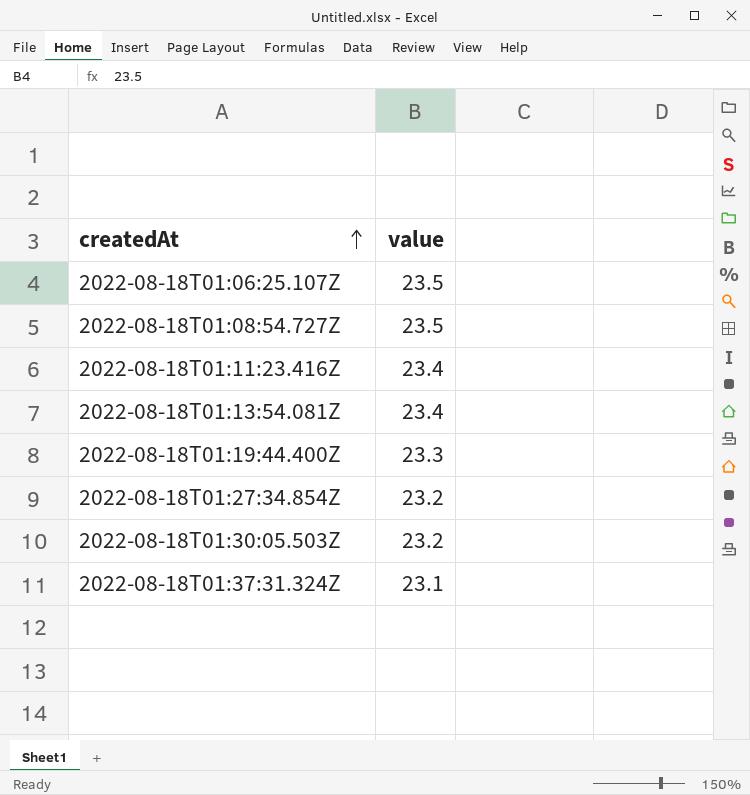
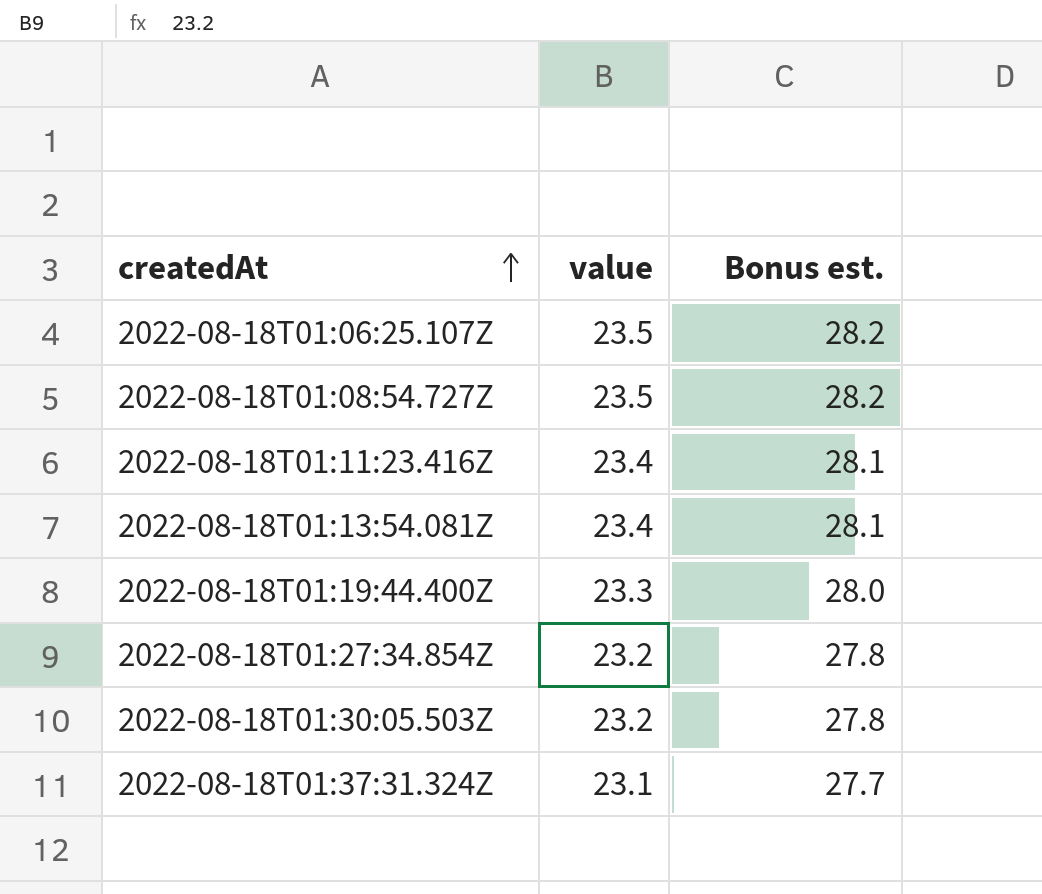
column Bonus est. | formula: none -> [value] * 1.2

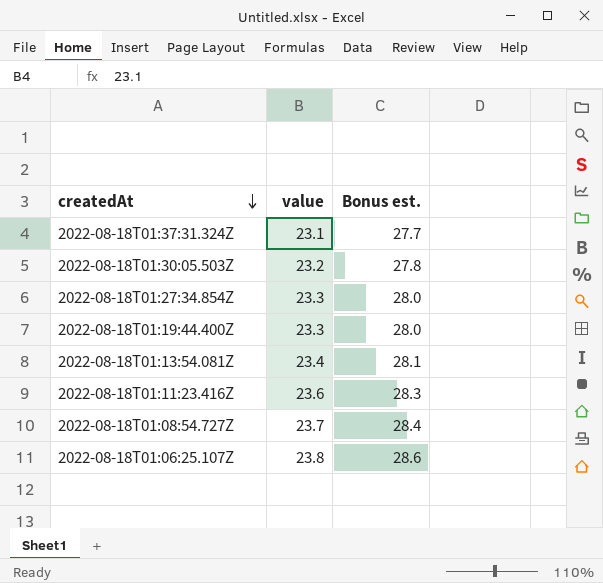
row order: createdAt ascending -> createdAt descending
2022-08-18T01:27:34.854Z | value: 23.2 -> 23.3
2022-08-18T01:27:34.854Z | Bonus est.: 27.8 -> 28.0
2022-08-18T01:11:23.416Z | value: 23.4 -> 23.6
2022-08-18T01:11:23.416Z | Bonus est.: 28.1 -> 28.3
2022-08-18T01:08:54.727Z | value: 23.5 -> 23.7
2022-08-18T01:08:54.727Z | Bonus est.: 28.2 -> 28.4
2022-08-18T01:06:25.107Z | value: 23.5 -> 23.8
2022-08-18T01:06:25.107Z | Bonus est.: 28.2 -> 28.6

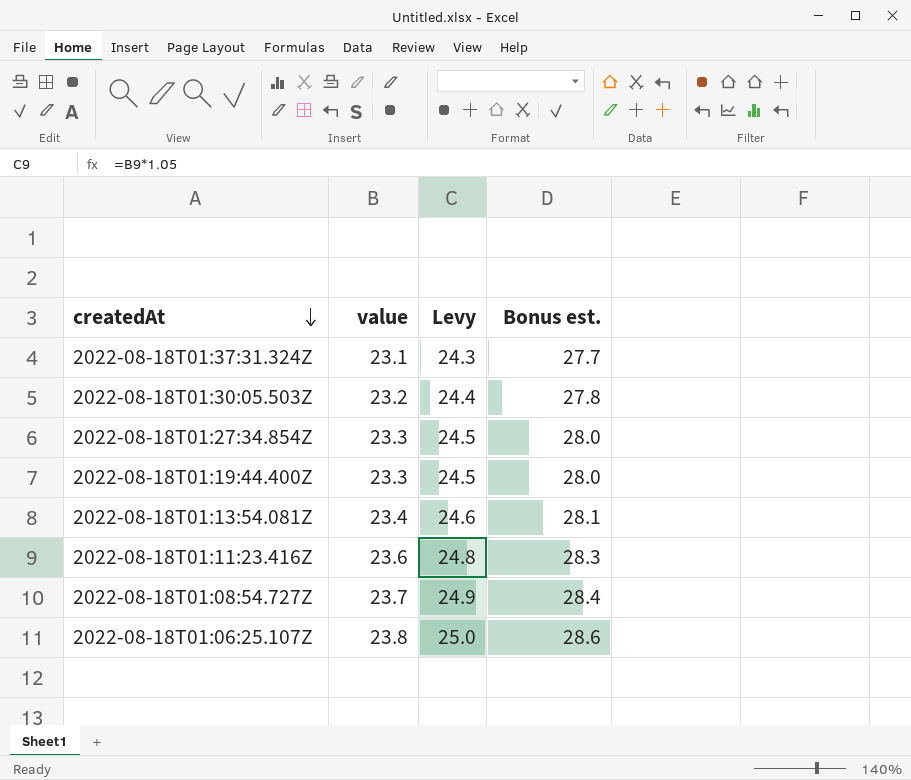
column Levy | formula: none -> [value] * 1.05

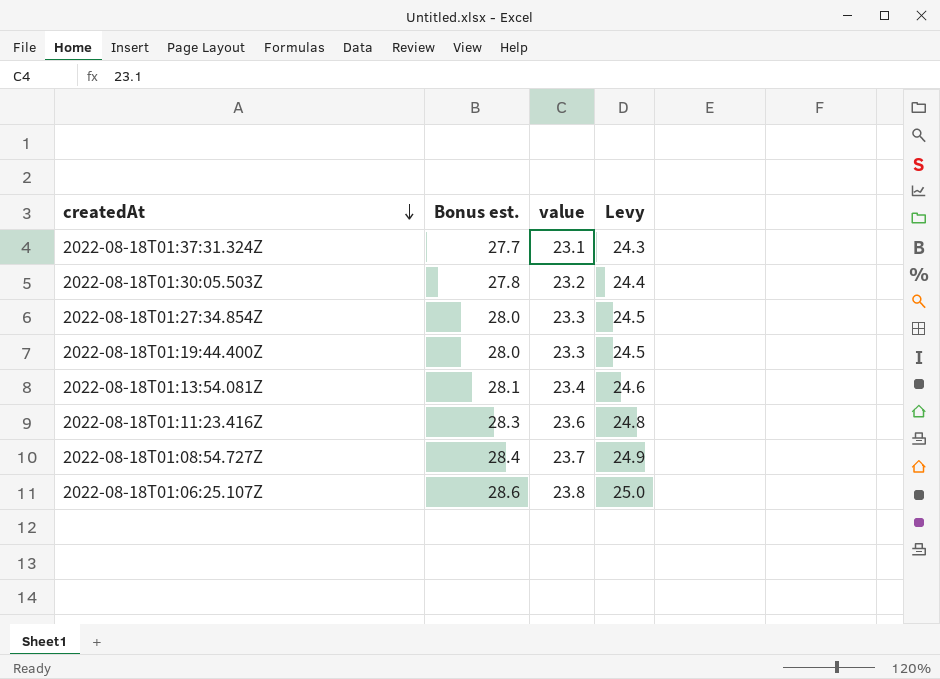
column Bonus est. | position: 4 -> 2

